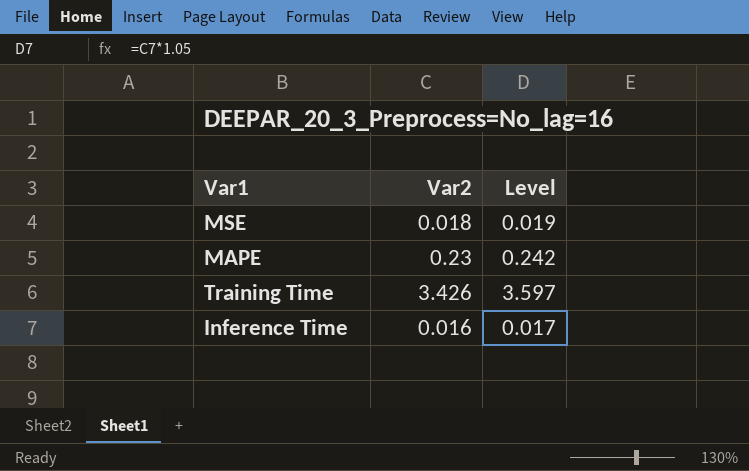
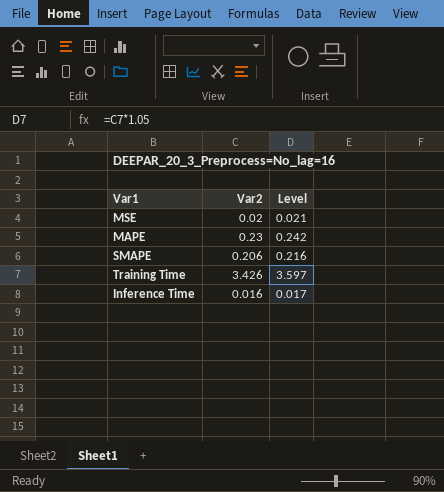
MSE | Var2: 0.018 -> 0.02
MSE | Level: 0.019 -> 0.021
row SMAPE: none -> 0.206 | 0.216

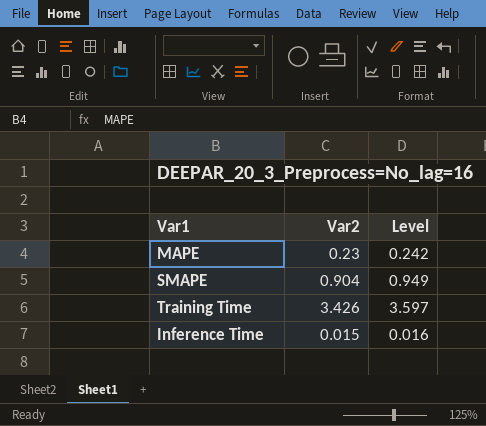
row MSE: 0.02 | 0.021 -> none
SMAPE | Var2: 0.206 -> 0.904
SMAPE | Level: 0.216 -> 0.949
Inference Time | Var2: 0.016 -> 0.015
Inference Time | Level: 0.017 -> 0.016

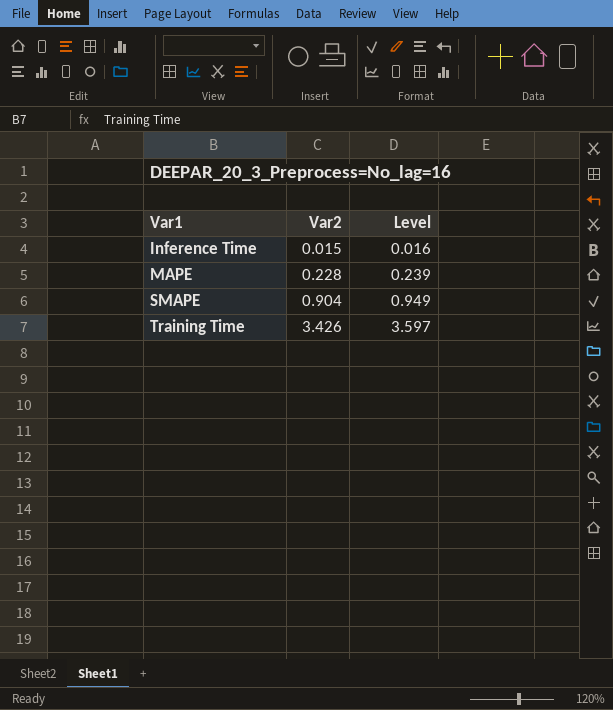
row order: none -> Var1 ascending
MAPE | Var2: 0.23 -> 0.228
MAPE | Level: 0.242 -> 0.239

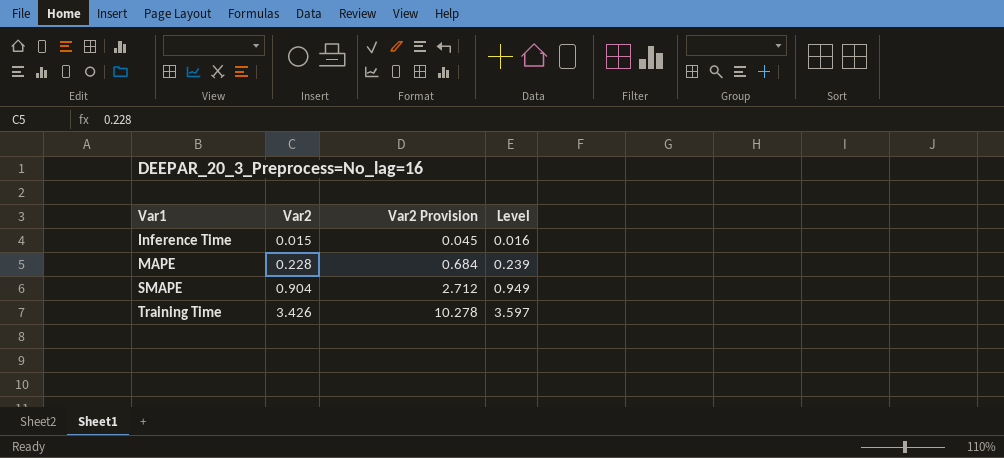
column Var2 Provision | formula: none -> [Var2] * 3

